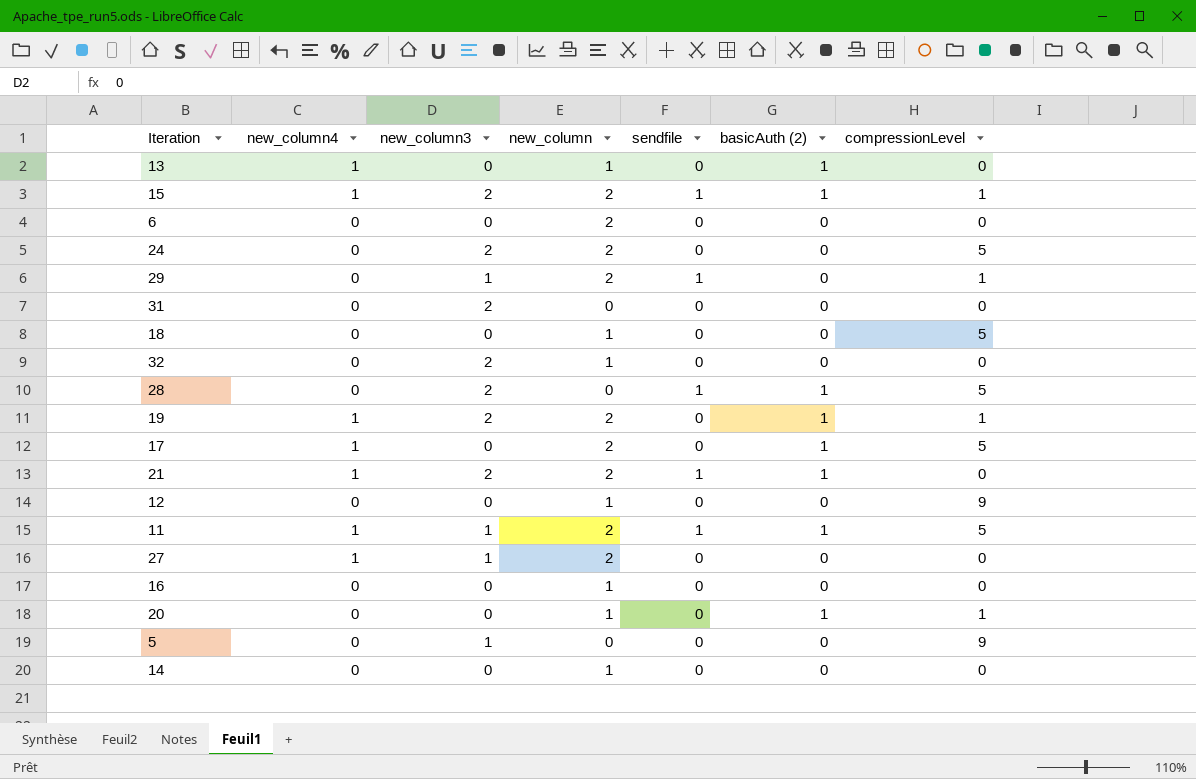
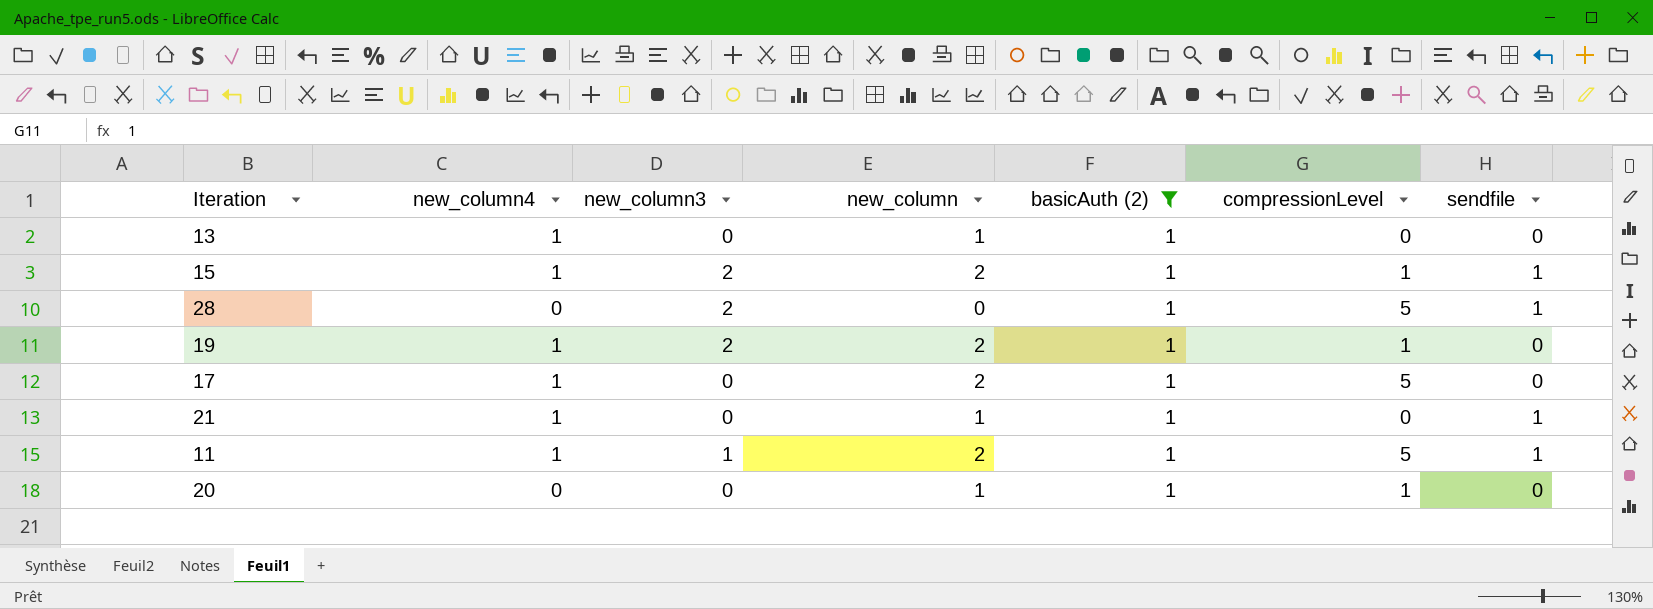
filter: none -> basicAuth (2) = 1
column sendfile | position: 5 -> 7
21 | new_column3: 2 -> 0
21 | new_column: 2 -> 1

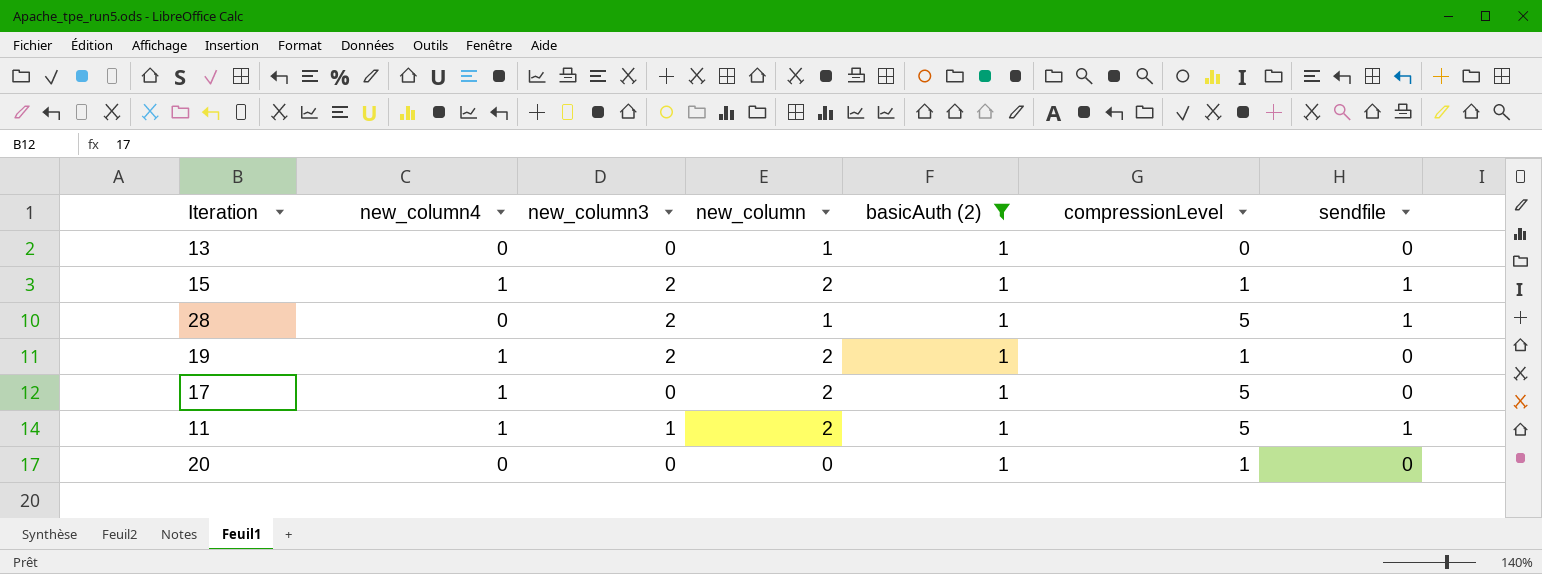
row 21: 1 | 0 | 1 | 1 | 0 | 1 -> none
13 | new_column4: 1 -> 0
28 | new_column: 0 -> 1
20 | new_column: 1 -> 0

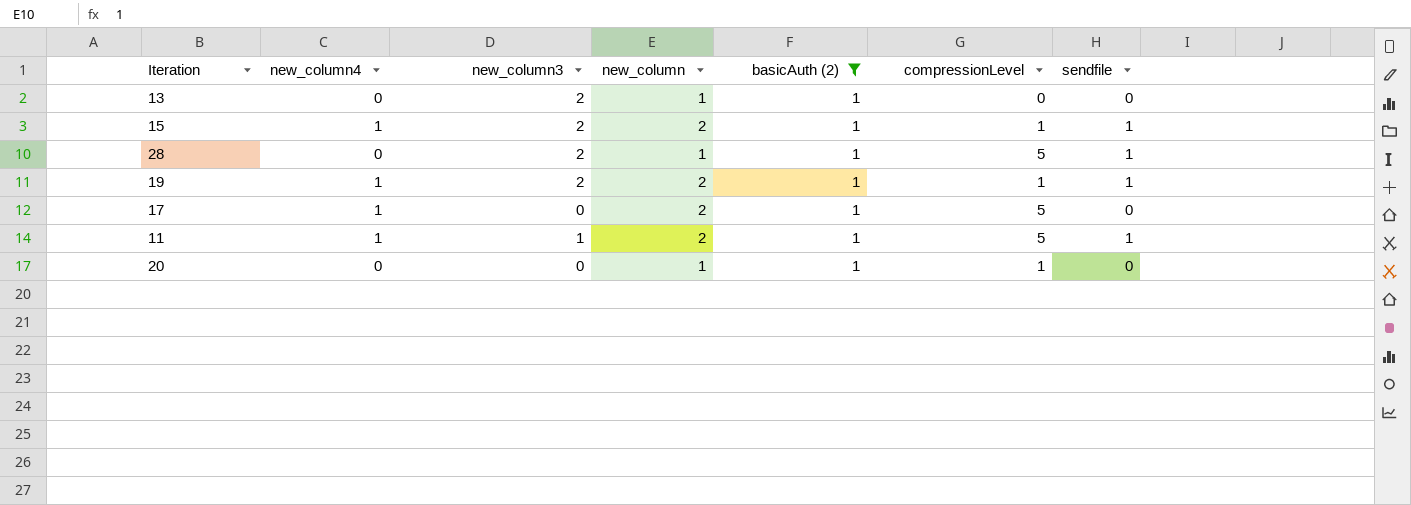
13 | new_column3: 0 -> 2
19 | sendfile: 0 -> 1
20 | new_column: 0 -> 1

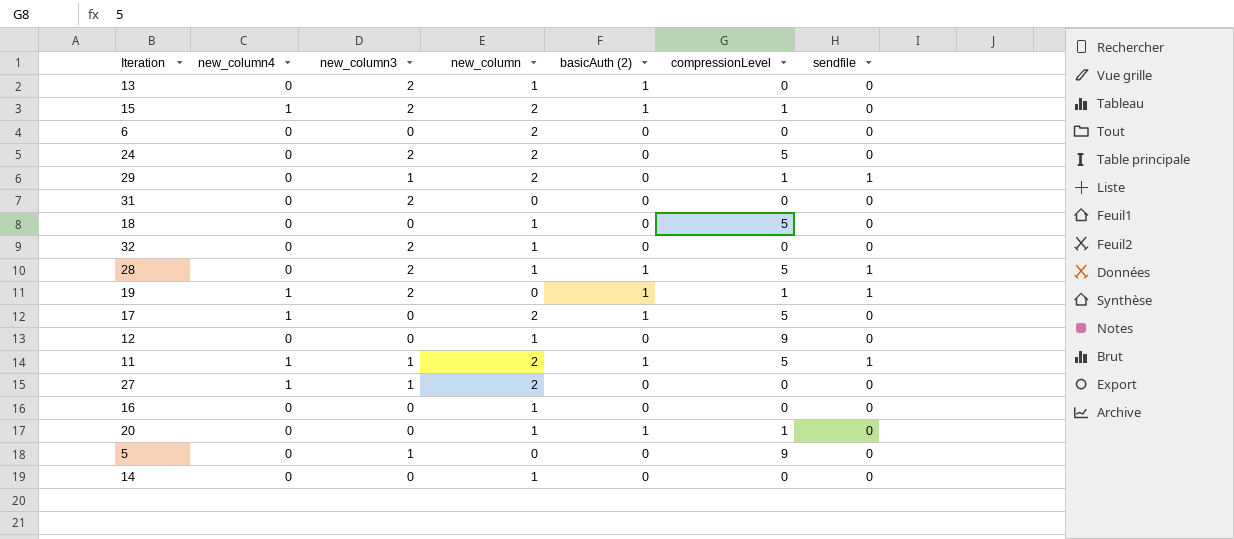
filter: basicAuth (2) = 1 -> none
15 | sendfile: 1 -> 0
19 | new_column: 2 -> 0

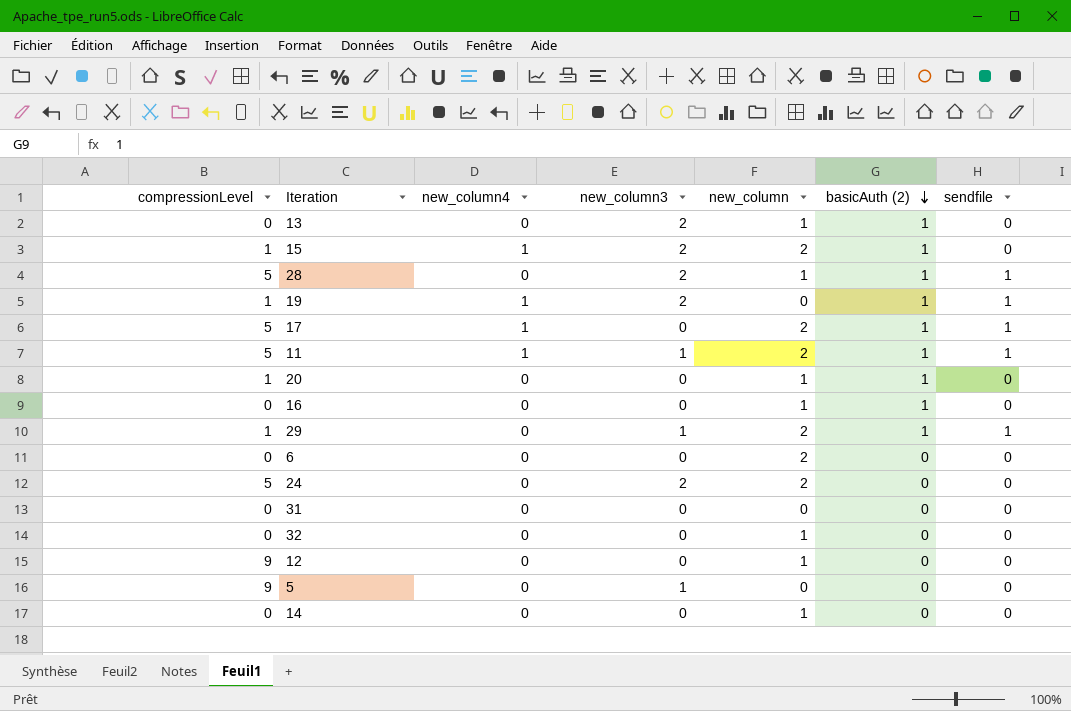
row order: none -> basicAuth (2) descending
column compressionLevel | position: 6 -> 1
row 18: 0 | 0 | 1 | 0 | 5 | 0 -> none
row 27: 1 | 1 | 2 | 0 | 0 | 0 -> none
17 | sendfile: 0 -> 1
16 | basicAuth (2): 0 -> 1
29 | basicAuth (2): 0 -> 1
31 | new_column3: 2 -> 0
32 | new_column3: 2 -> 0

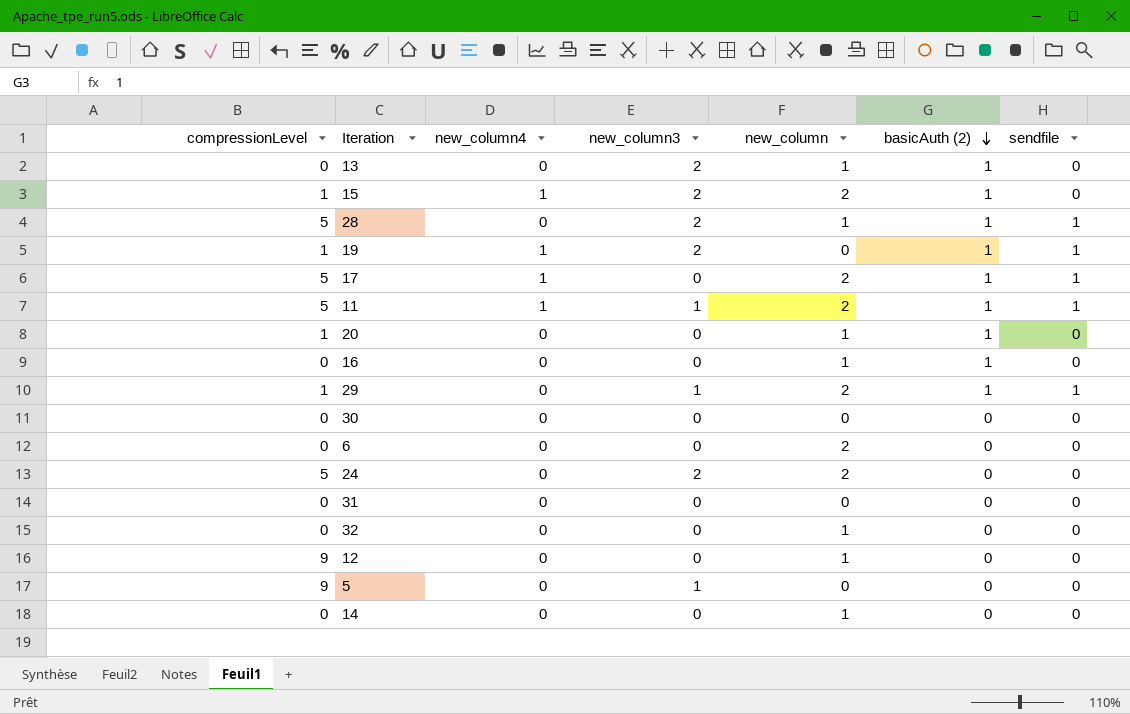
row 30: none -> 0 | 0 | 0 | 0 | 0 | 0

